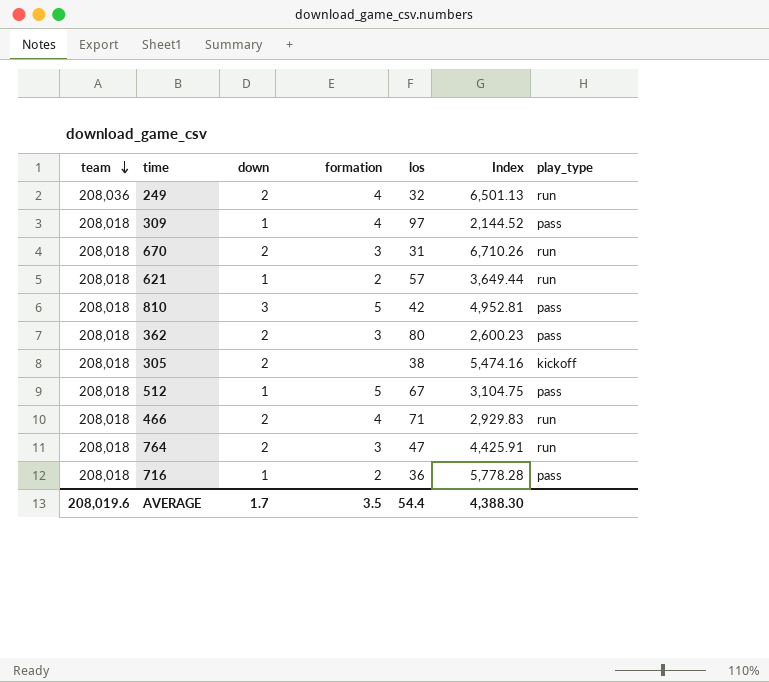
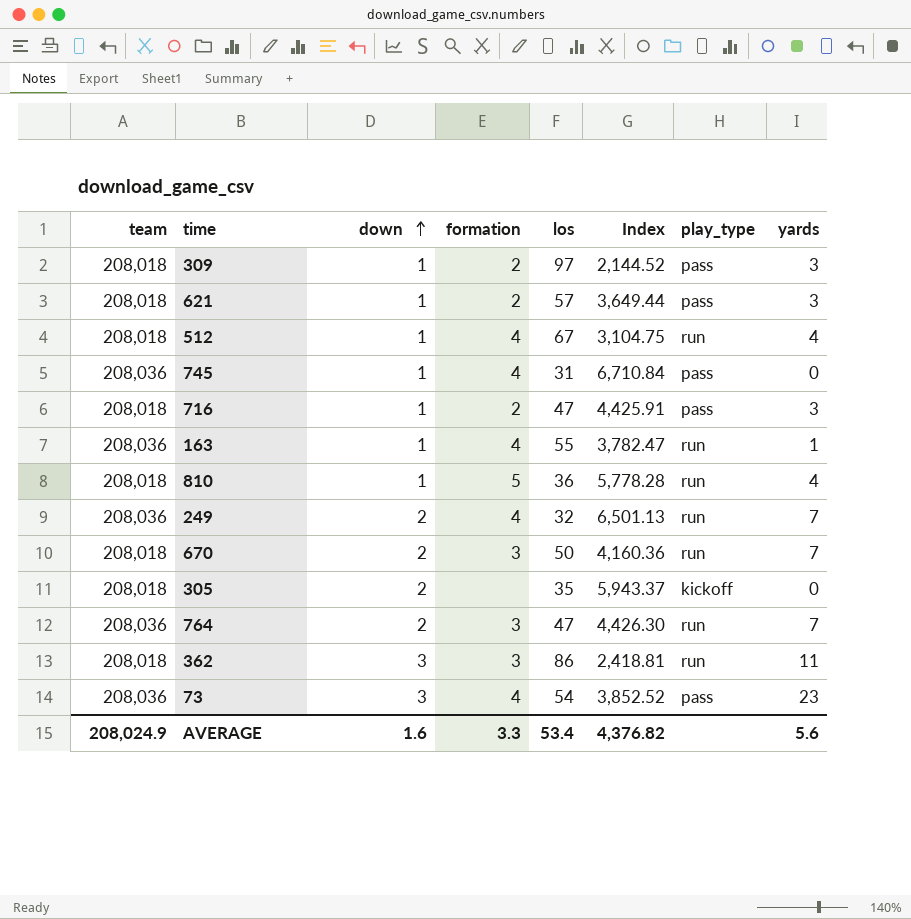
row order: team descending -> down ascending
column yards | position: none -> 8
row 466: 208,018 | 2 | 4 | 71 | 2,929.83 | run -> none
309 | formation: 4 -> 2
621 | play_type: run -> pass
512 | formation: 5 -> 4
512 | play_type: pass -> run
row 745: none -> 208,036 | 1 | 4 | 31 | 6,710.84 | pass | 0
716 | los: 36 -> 47
716 | Index: 5,778.28 -> 4,425.91
row 163: none -> 208,036 | 1 | 4 | 55 | 3,782.47 | run | 1
810 | down: 3 -> 1
810 | los: 42 -> 36
810 | Index: 4,952.81 -> 5,778.28
810 | play_type: pass -> run
670 | los: 31 -> 50
670 | Index: 6,710.26 -> 4,160.36
305 | los: 38 -> 35
305 | Index: 5,474.16 -> 5,943.37
764 | team: 208,018 -> 208,036
764 | Index: 4,425.91 -> 4,426.30
362 | down: 2 -> 3
362 | los: 80 -> 86
362 | Index: 2,600.23 -> 2,418.81
362 | play_type: pass -> run
row 73: none -> 208,036 | 3 | 4 | 54 | 3,852.52 | pass | 23
AVERAGE | team: 208,019.6 -> 208,024.9
AVERAGE | down: 1.7 -> 1.6
AVERAGE | formation: 3.5 -> 3.3
AVERAGE | los: 54.4 -> 53.4
AVERAGE | Index: 4,388.30 -> 4,376.82

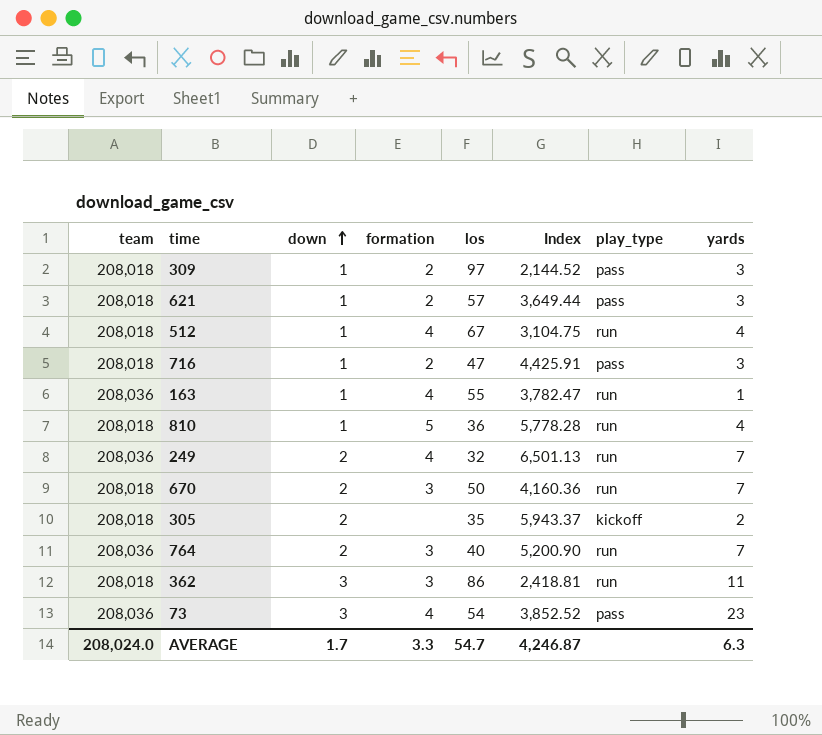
row 745: 208,036 | 1 | 4 | 31 | 6,710.84 | pass | 0 -> none
305 | yards: 0 -> 2
764 | los: 47 -> 40
764 | Index: 4,426.30 -> 5,200.90
AVERAGE | team: 208,024.9 -> 208,024.0
AVERAGE | down: 1.6 -> 1.7
AVERAGE | los: 53.4 -> 54.7
AVERAGE | Index: 4,376.82 -> 4,246.87
AVERAGE | yards: 5.6 -> 6.3

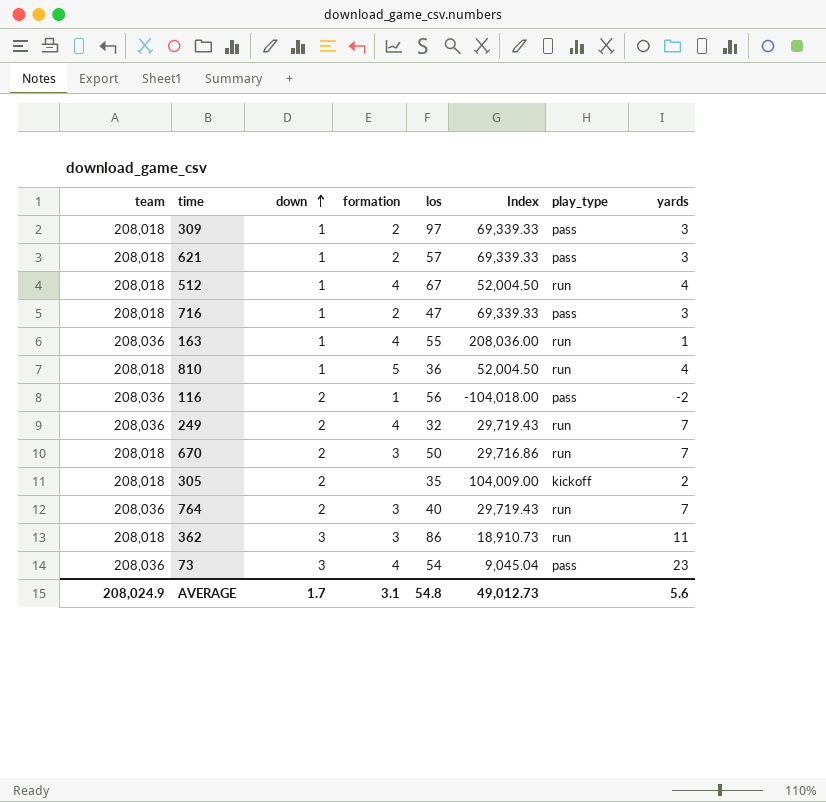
column Index | formula: [team] / [los] -> [team] / [yards]
row 116: none -> 208,036 | 2 | 1 | 56 | -104,018.00 | pass | -2
AVERAGE | team: 208,024.0 -> 208,024.9
AVERAGE | formation: 3.3 -> 3.1
AVERAGE | los: 54.7 -> 54.8
AVERAGE | Index: 4,246.87 -> 49,012.73
AVERAGE | yards: 6.3 -> 5.6

